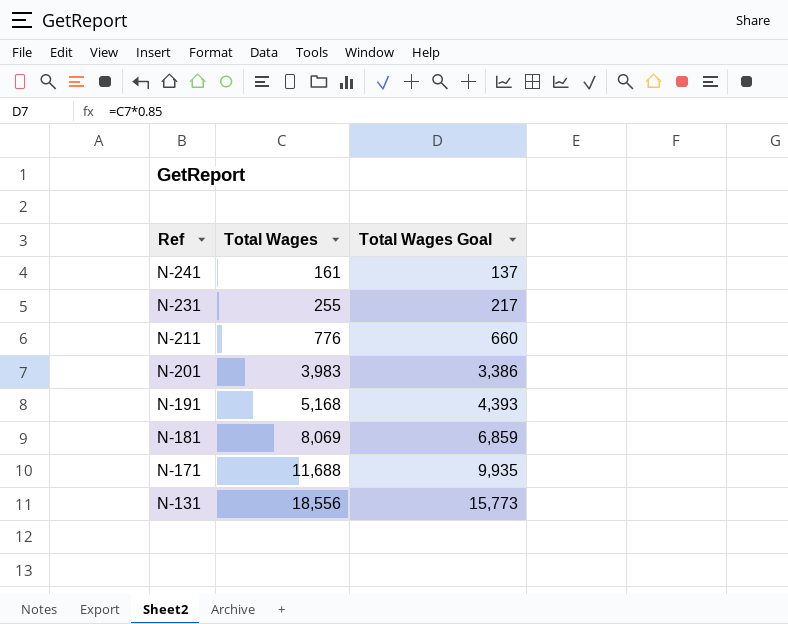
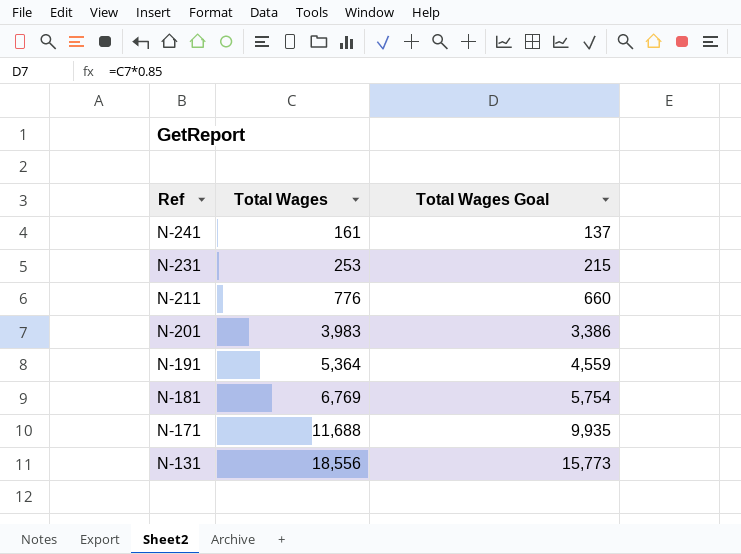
N-231 | Total Wages: 255 -> 253
N-231 | Total Wages Goal: 217 -> 215
N-191 | Total Wages: 5,168 -> 5,364
N-191 | Total Wages Goal: 4,393 -> 4,559
N-181 | Total Wages: 8,069 -> 6,769
N-181 | Total Wages Goal: 6,859 -> 5,754

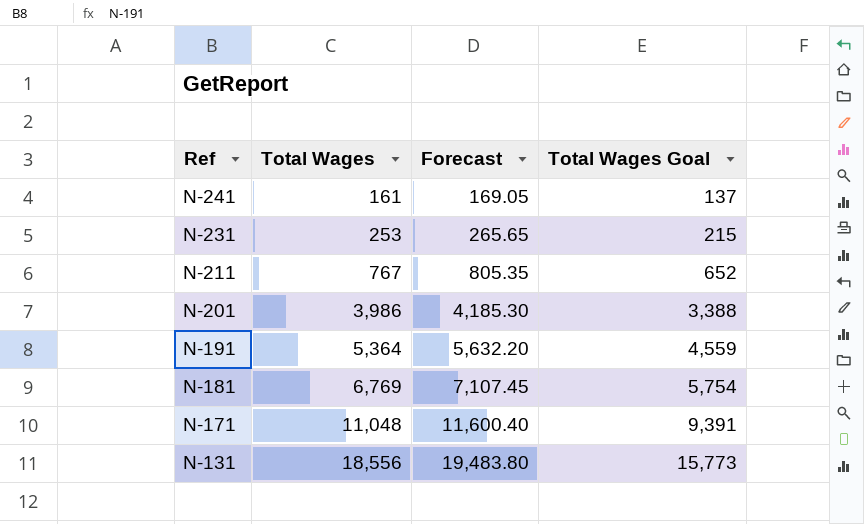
column Forecast | formula: none -> [Total Wages] * 1.05
N-211 | Total Wages: 776 -> 767
N-211 | Total Wages Goal: 660 -> 652
N-201 | Total Wages: 3,983 -> 3,986
N-201 | Total Wages Goal: 3,386 -> 3,388
N-171 | Total Wages: 11,688 -> 11,048
N-171 | Total Wages Goal: 9,935 -> 9,391

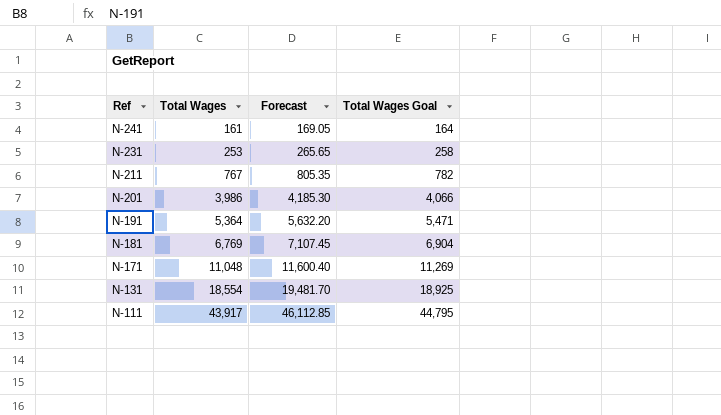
column Total Wages Goal | formula: [Total Wages] * 0.85 -> [Total Wages] * 1.02
N-131 | Total Wages: 18,556 -> 18,554
N-131 | Forecast: 19,483.80 -> 19,481.70
row N-111: none -> 43,917 | 46,112.85 | 44,795

